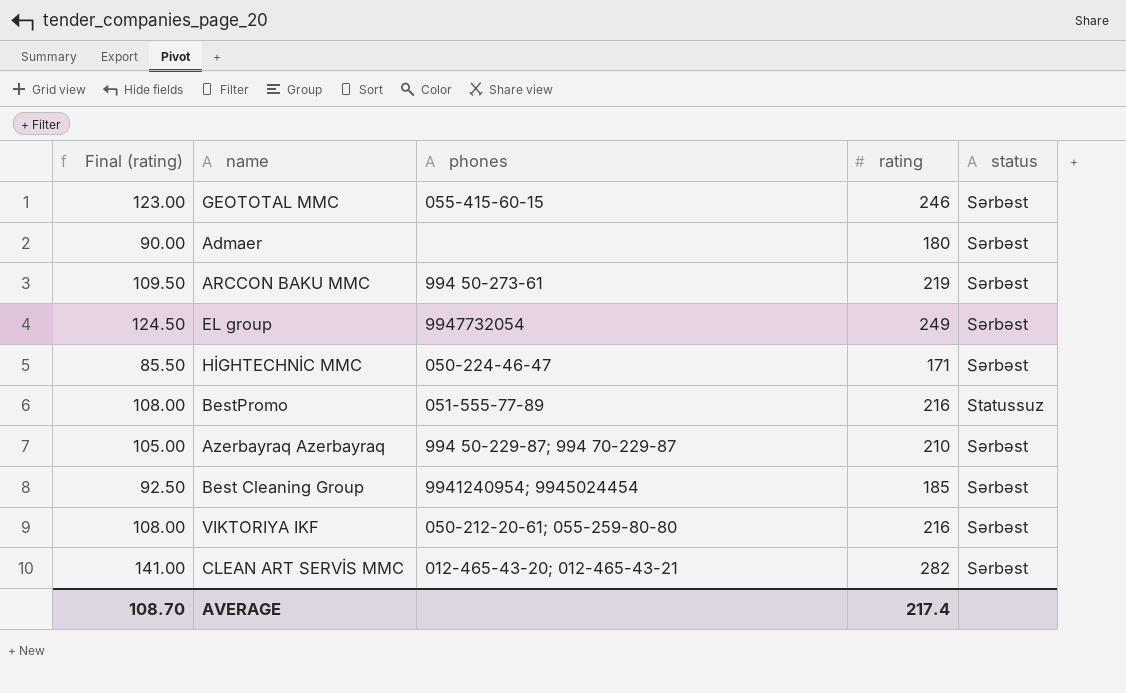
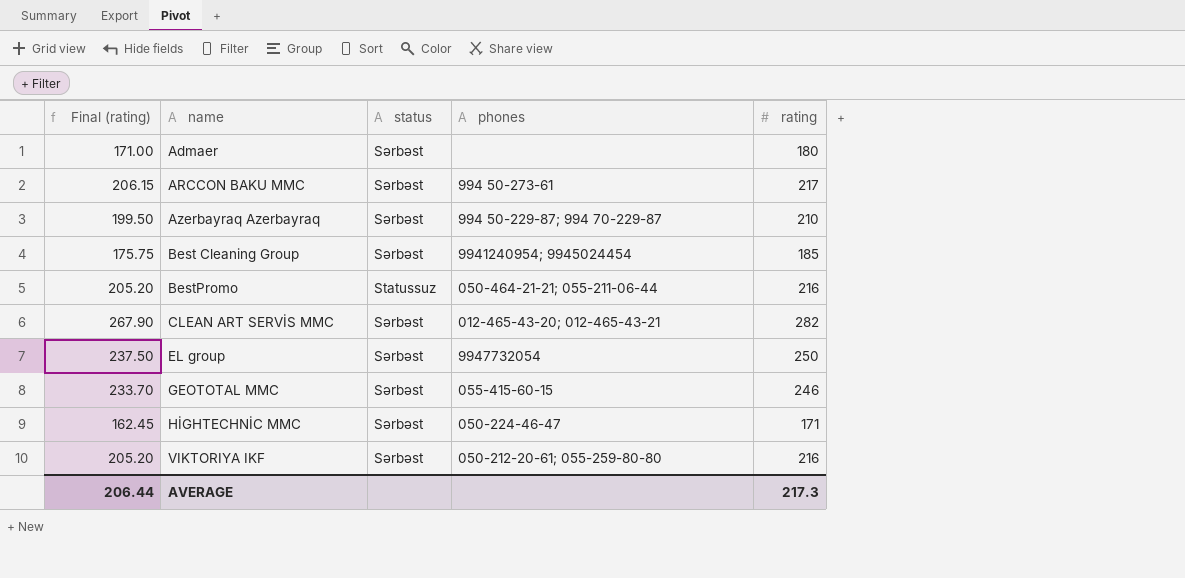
row order: none -> name ascending
column Final (rating) | formula: [rating] * 0.5 -> [rating] * 0.95
column status | position: 5 -> 3
ARCCON BAKU MMC | rating: 219 -> 217
BestPromo | phones: 051-555-77-89 -> 050-464-21-21; 055-211-06-44
EL group | rating: 249 -> 250
AVERAGE | Final (rating): 108.70 -> 206.44
AVERAGE | rating: 217.4 -> 217.3

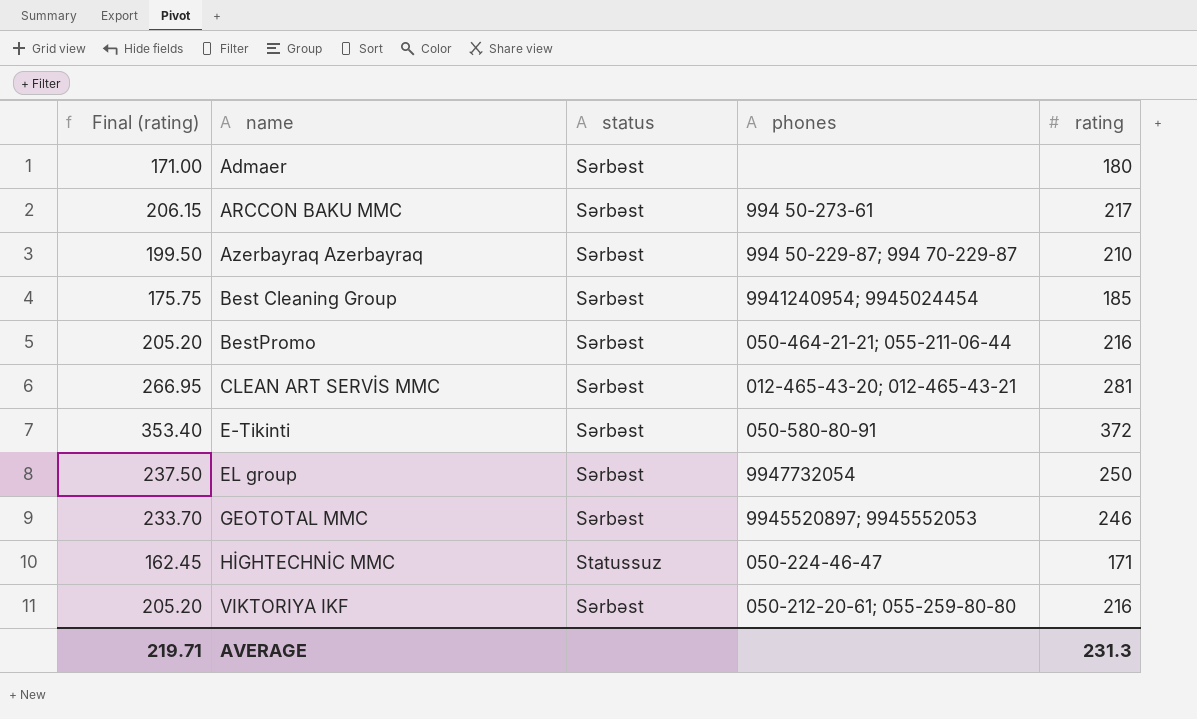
BestPromo | status: Statussuz -> Sərbəst
CLEAN ART SERVİS MMC | Final (rating): 267.90 -> 266.95
CLEAN ART SERVİS MMC | rating: 282 -> 281
row E-Tikinti: none -> 353.40 | Sərbəst | 050-580-80-91 | 372
GEOTOTAL MMC | phones: 055-415-60-15 -> 9945520897; 9945552053
HİGHTECHNİC MMC | status: Sərbəst -> Statussuz
AVERAGE | Final (rating): 206.44 -> 219.71
AVERAGE | rating: 217.3 -> 231.3

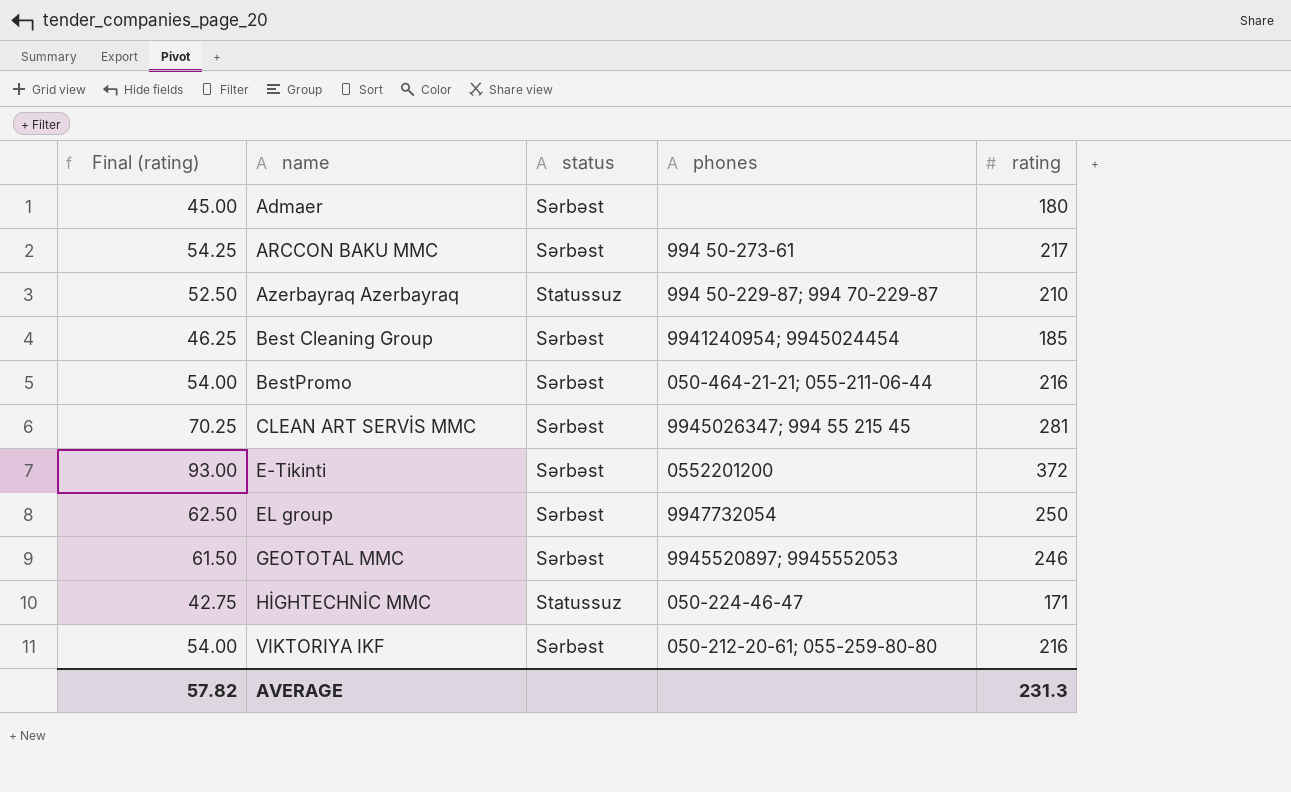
column Final (rating) | formula: [rating] * 0.95 -> [rating] * 0.25
Azerbayraq Azerbayraq | status: Sərbəst -> Statussuz
CLEAN ART SERVİS MMC | phones: 012-465-43-20; 012-465-43-21 -> 9945026347; 994 55 215 45
E-Tikinti | phones: 050-580-80-91 -> 0552201200
AVERAGE | Final (rating): 219.71 -> 57.82

